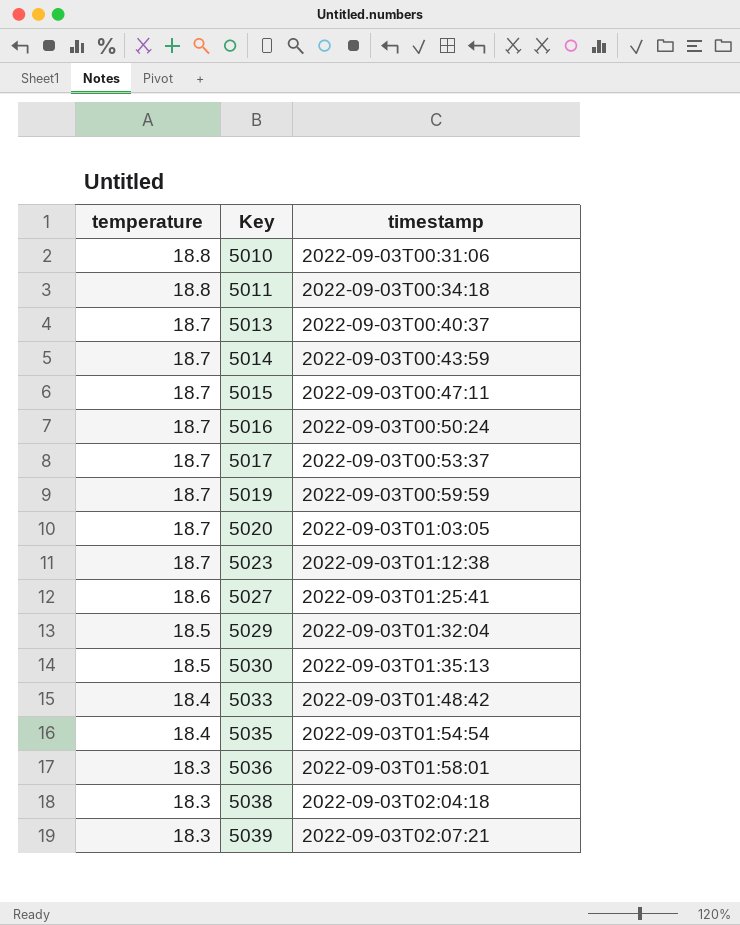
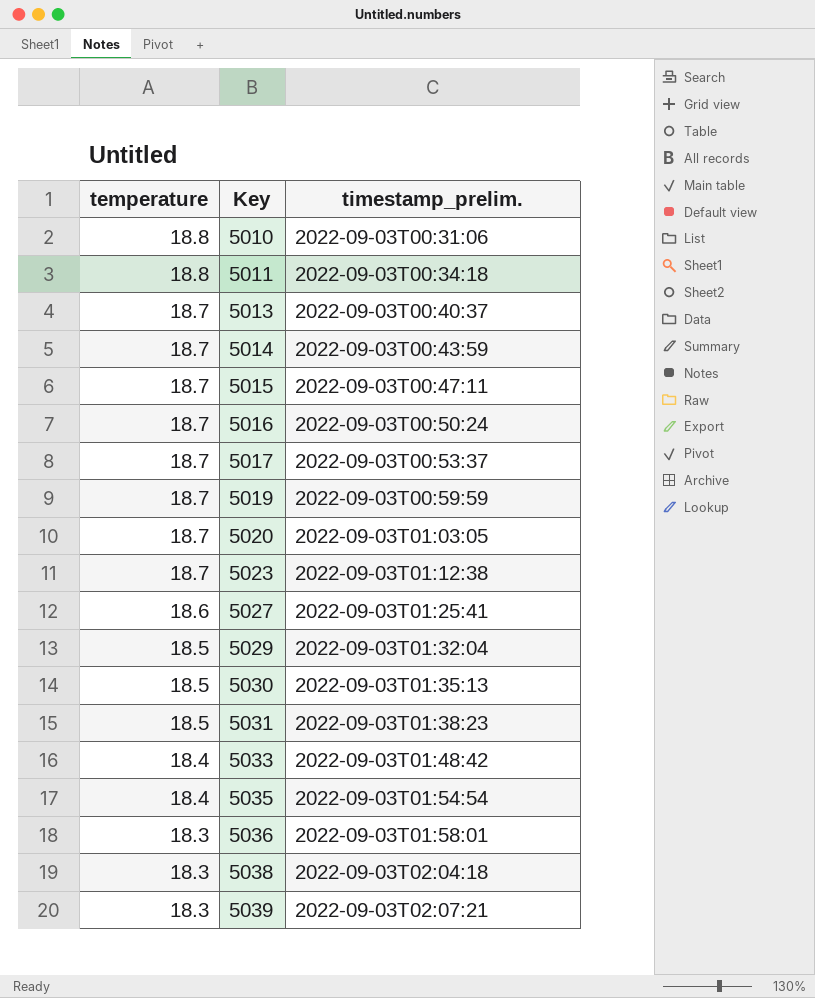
column name: timestamp -> timestamp_prelim.
row 5031: none -> 18.5 | 2022-09-03T01:38:23

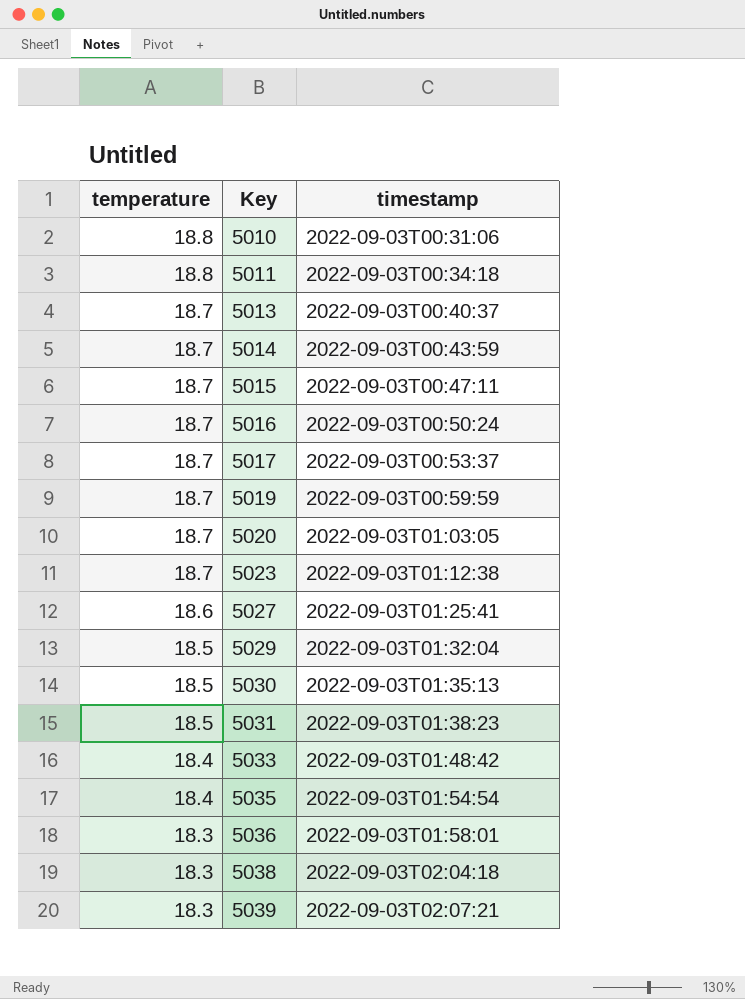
column name: timestamp_prelim. -> timestamp

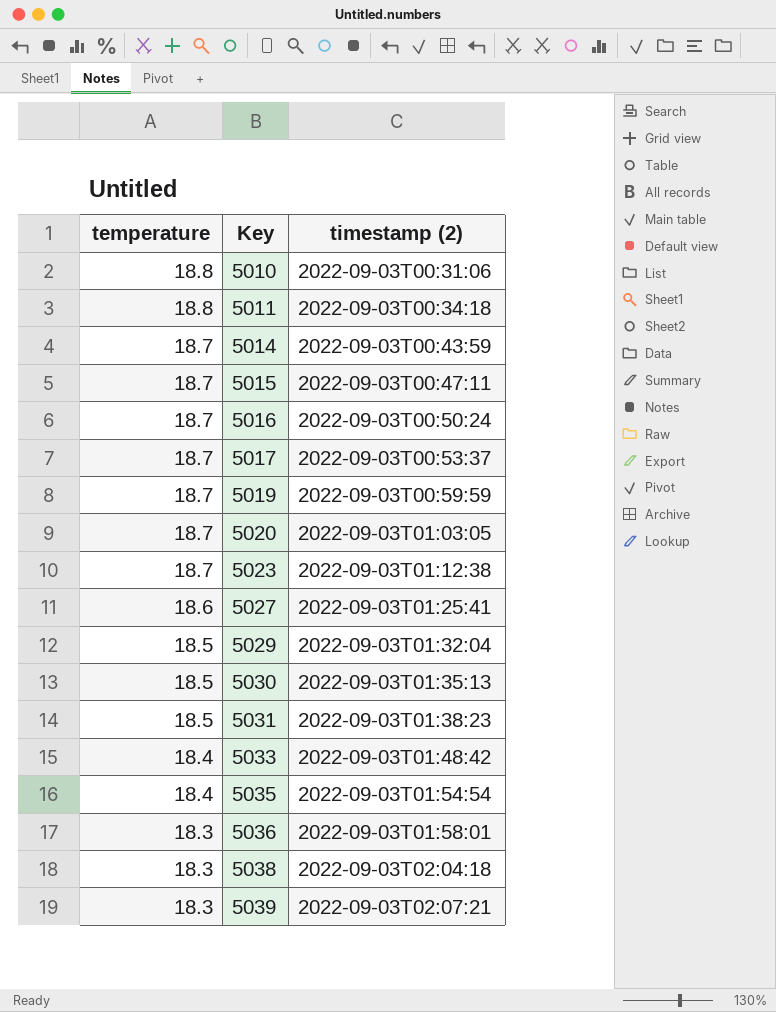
column name: timestamp -> timestamp (2)
row 5013: 18.7 | 2022-09-03T00:40:37 -> none

